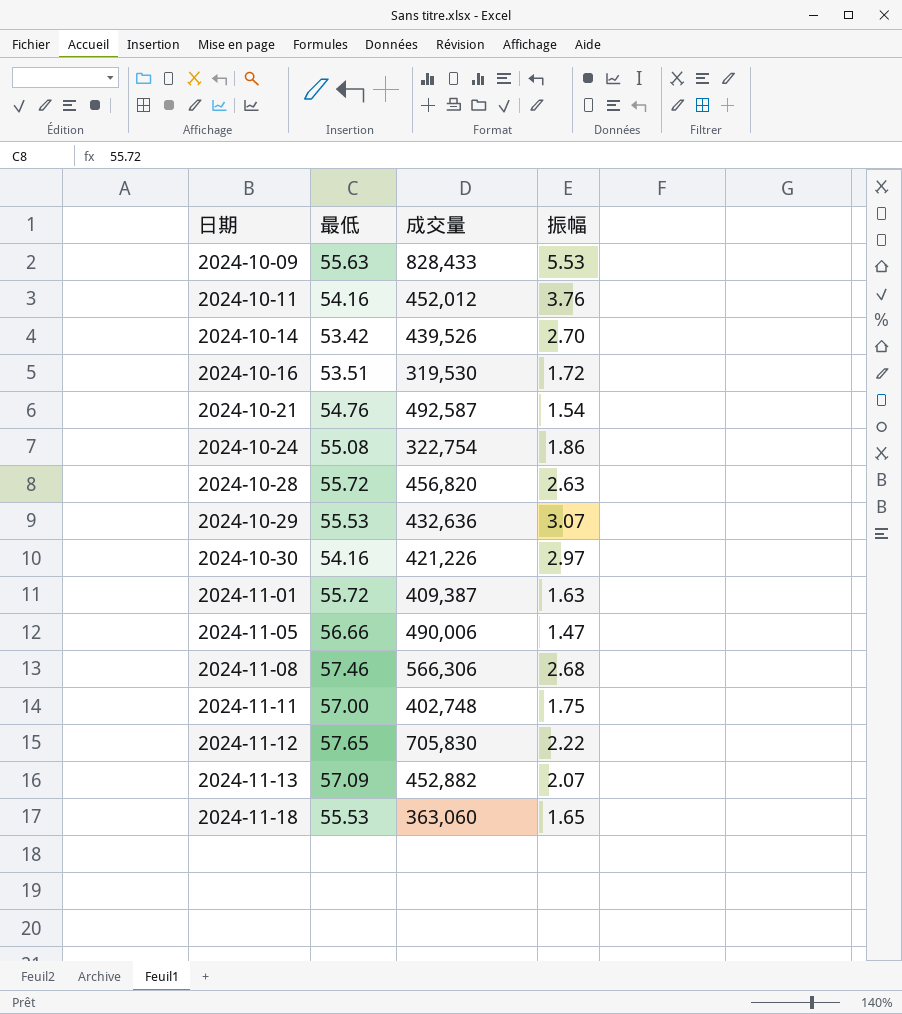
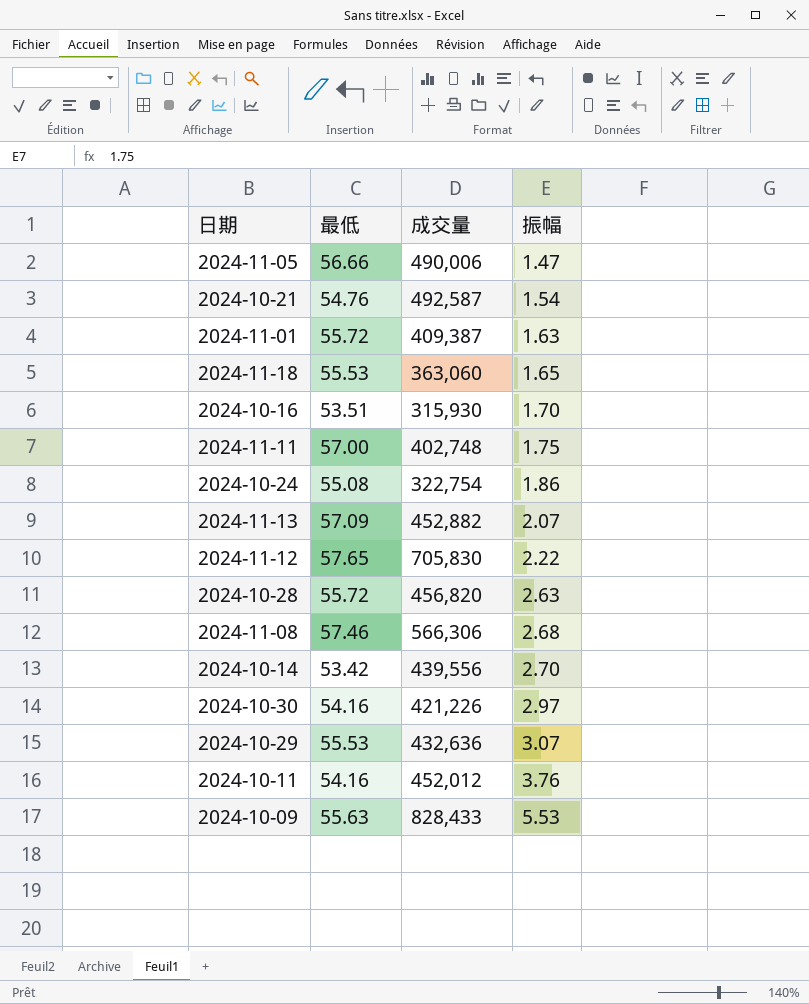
row order: 日期 ascending -> 振幅 ascending
2024-10-16 | 成交量: 319,530 -> 315,930
2024-10-16 | 振幅: 1.72 -> 1.70
2024-10-14 | 成交量: 439,526 -> 439,556

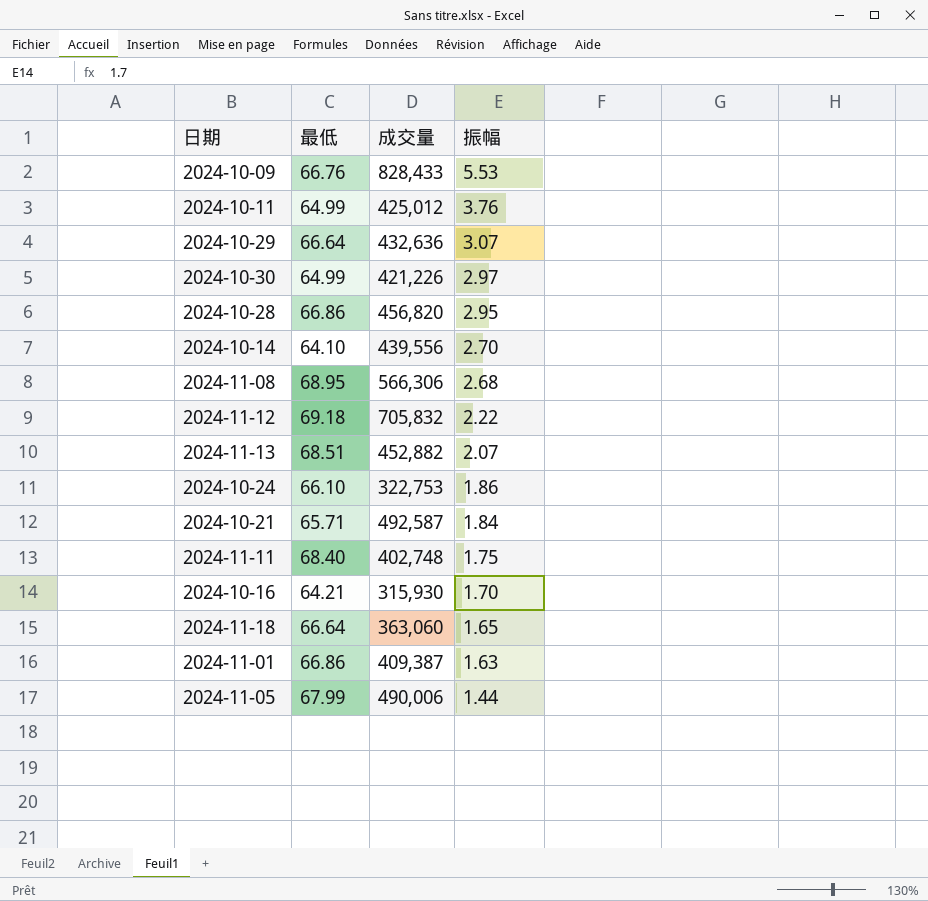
row order: 振幅 ascending -> 振幅 descending
2024-10-09 | 最低: 55.63 -> 66.76
2024-10-11 | 最低: 54.16 -> 64.99
2024-10-11 | 成交量: 452,012 -> 425,012
2024-10-29 | 最低: 55.53 -> 66.64
2024-10-30 | 最低: 54.16 -> 64.99
2024-10-28 | 最低: 55.72 -> 66.86
2024-10-28 | 振幅: 2.63 -> 2.95
2024-10-14 | 最低: 53.42 -> 64.10
2024-11-08 | 最低: 57.46 -> 68.95
2024-11-12 | 最低: 57.65 -> 69.18
2024-11-12 | 成交量: 705,830 -> 705,832
2024-11-13 | 最低: 57.09 -> 68.51
2024-10-24 | 最低: 55.08 -> 66.10
2024-10-24 | 成交量: 322,754 -> 322,753
2024-10-21 | 最低: 54.76 -> 65.71
2024-10-21 | 振幅: 1.54 -> 1.84
2024-11-11 | 最低: 57.00 -> 68.40
2024-10-16 | 最低: 53.51 -> 64.21
2024-11-18 | 最低: 55.53 -> 66.64
2024-11-01 | 最低: 55.72 -> 66.86
2024-11-05 | 最低: 56.66 -> 67.99
2024-11-05 | 振幅: 1.47 -> 1.44

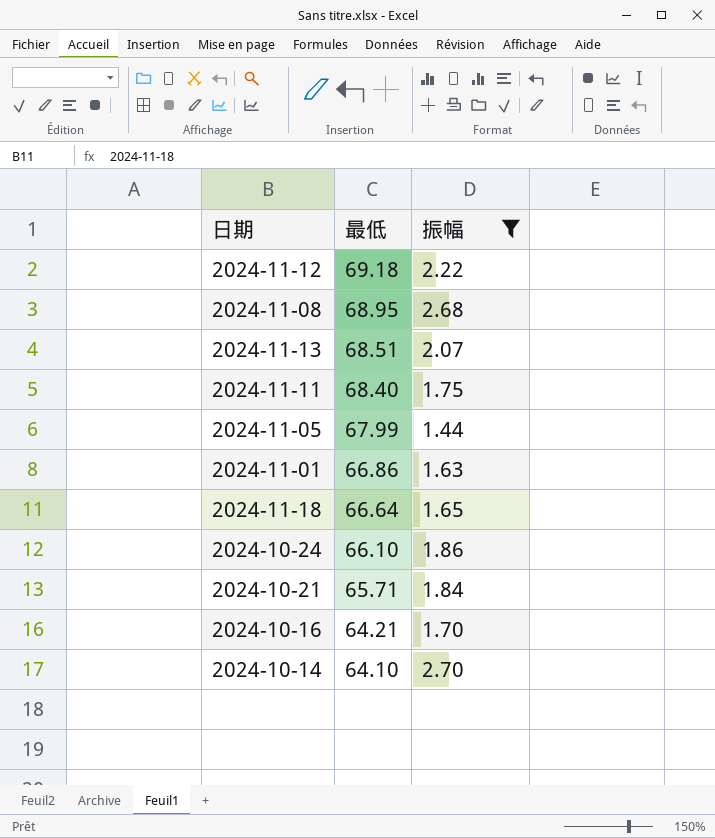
filter: none -> 振幅 <= 2.70
row order: 振幅 descending -> 最低 descending
column 成交量 | position: 3 -> none

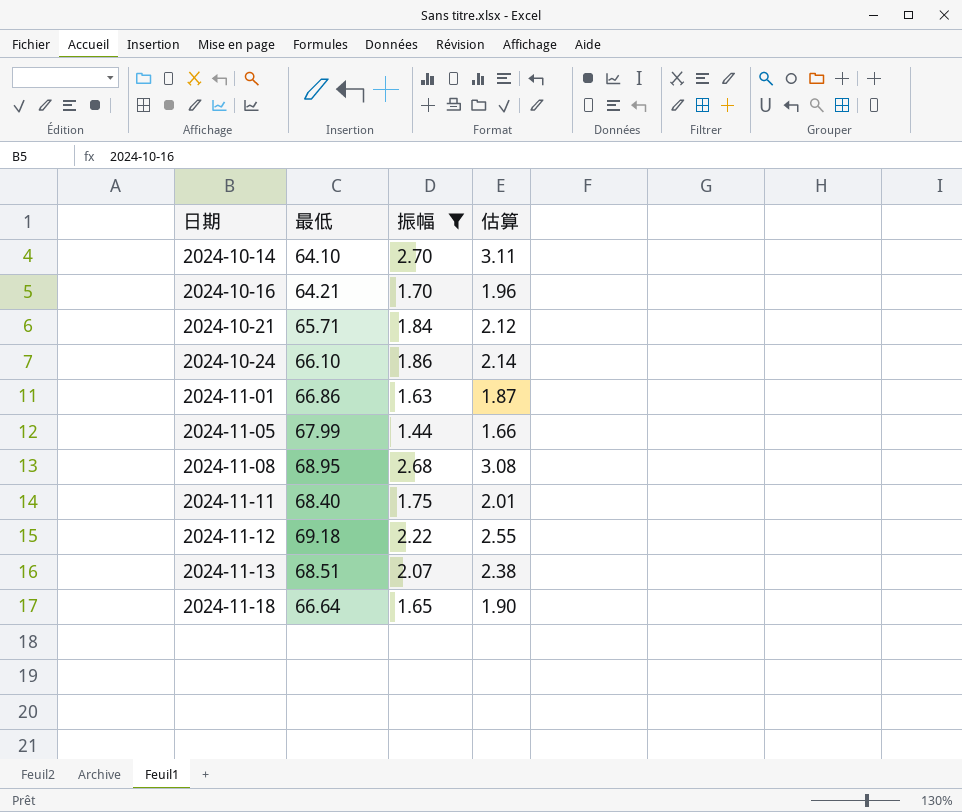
row order: 最低 descending -> 日期 ascending
column 估算 | formula: none -> [振幅] * 1.15

